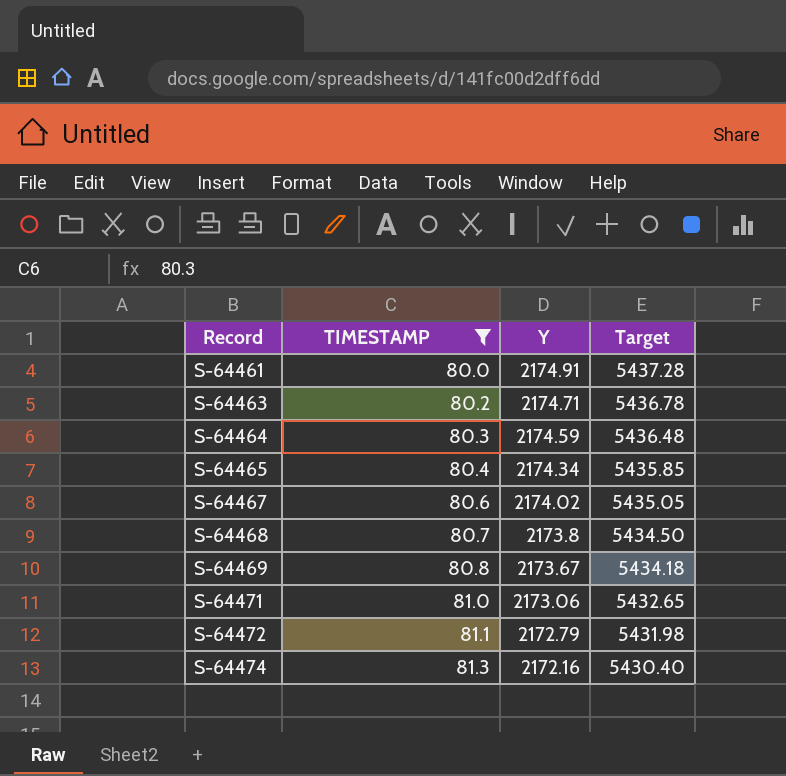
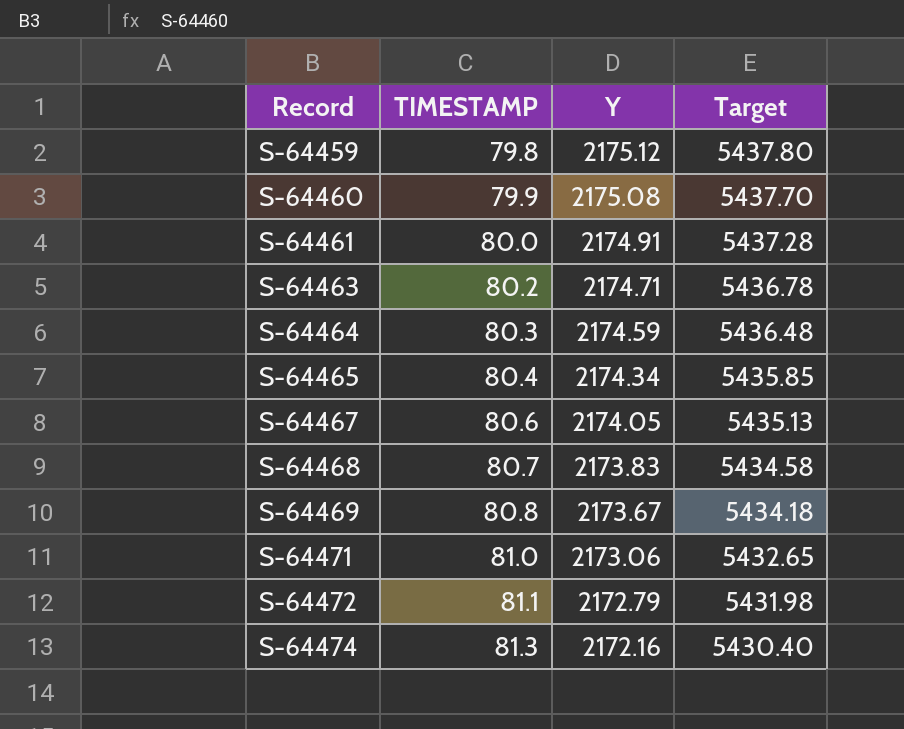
filter: TIMESTAMP >= 80.0 -> none
S-64467 | Y: 2174.02 -> 2174.05
S-64467 | Target: 5435.05 -> 5435.13
S-64468 | Y: 2173.8 -> 2173.83
S-64468 | Target: 5434.50 -> 5434.58

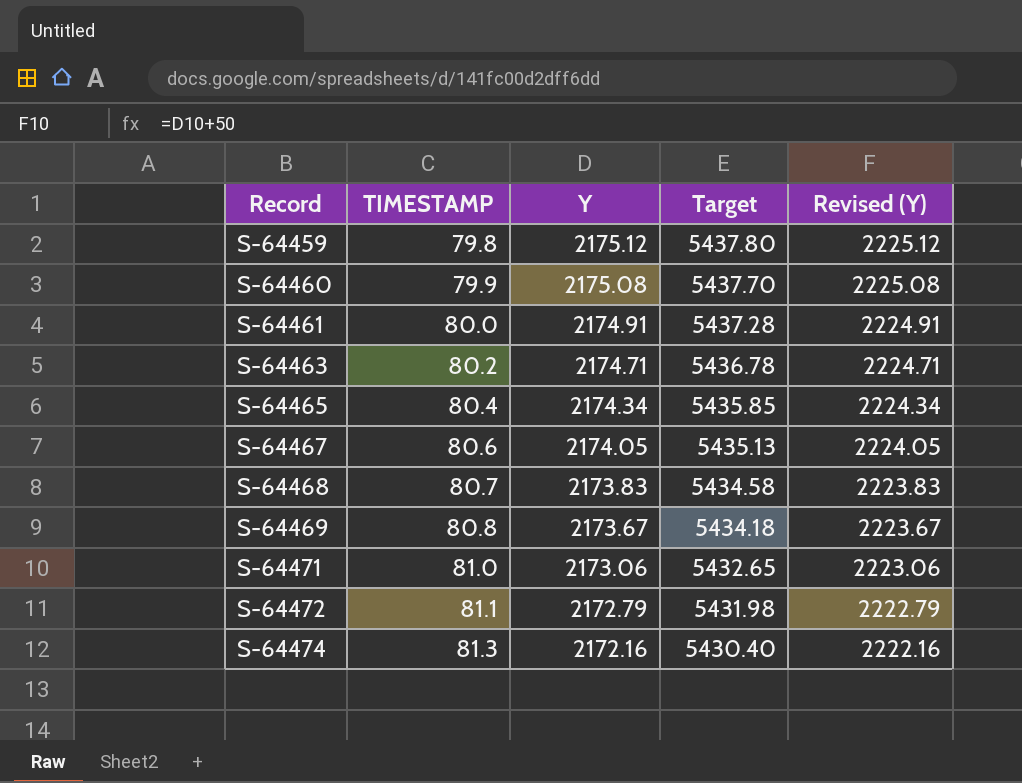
column Revised (Y) | formula: none -> [Y] + 50
row S-64464: 80.3 | 2174.59 | 5436.48 -> none

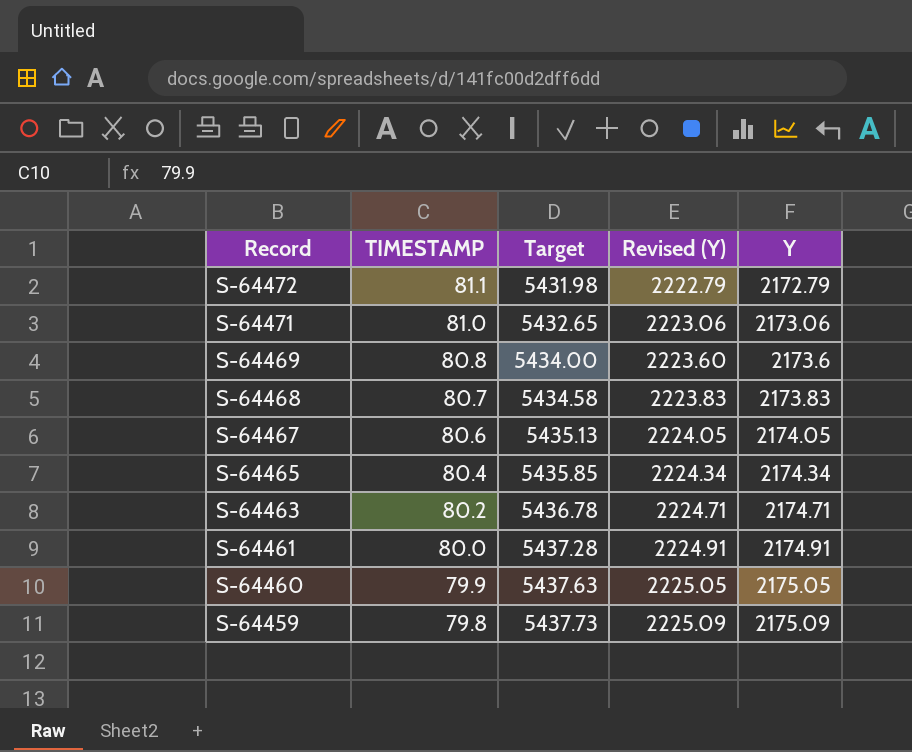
row order: Record ascending -> Record descending
column Y | position: 3 -> 5
row S-64474: 81.3 | 2172.16 | 5430.40 | 2222.16 -> none
S-64469 | Target: 5434.18 -> 5434.00
S-64469 | Revised (Y): 2223.67 -> 2223.60
S-64469 | Y: 2173.67 -> 2173.6
S-64460 | Target: 5437.70 -> 5437.63
S-64460 | Revised (Y): 2225.08 -> 2225.05
S-64460 | Y: 2175.08 -> 2175.05
S-64459 | Target: 5437.80 -> 5437.73
S-64459 | Revised (Y): 2225.12 -> 2225.09
S-64459 | Y: 2175.12 -> 2175.09

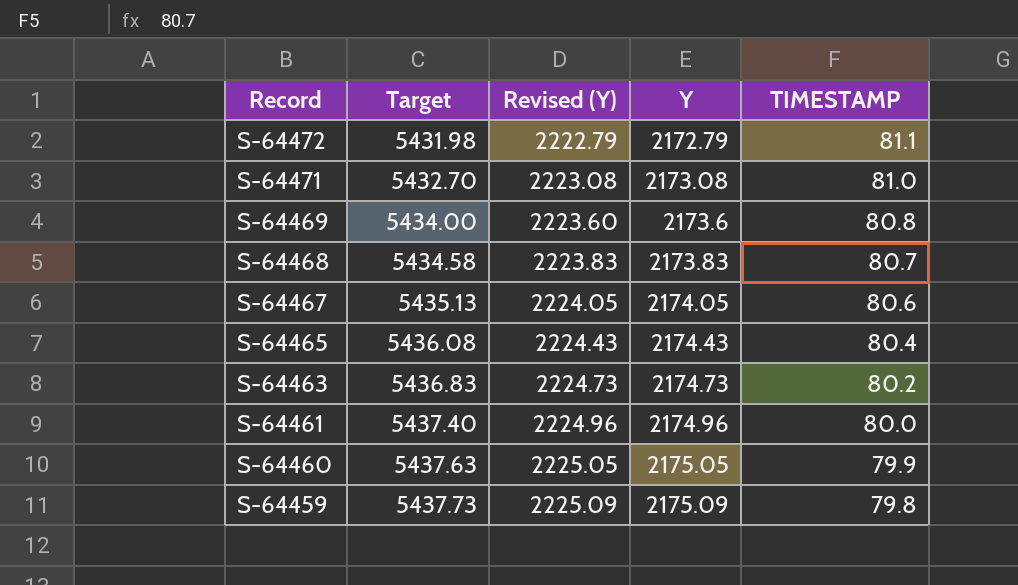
column TIMESTAMP | position: 2 -> 5
S-64471 | Target: 5432.65 -> 5432.70
S-64471 | Revised (Y): 2223.06 -> 2223.08
S-64471 | Y: 2173.06 -> 2173.08
S-64465 | Target: 5435.85 -> 5436.08
S-64465 | Revised (Y): 2224.34 -> 2224.43
S-64465 | Y: 2174.34 -> 2174.43
S-64463 | Target: 5436.78 -> 5436.83
S-64463 | Revised (Y): 2224.71 -> 2224.73
S-64463 | Y: 2174.71 -> 2174.73
S-64461 | Target: 5437.28 -> 5437.40
S-64461 | Revised (Y): 2224.91 -> 2224.96
S-64461 | Y: 2174.91 -> 2174.96

